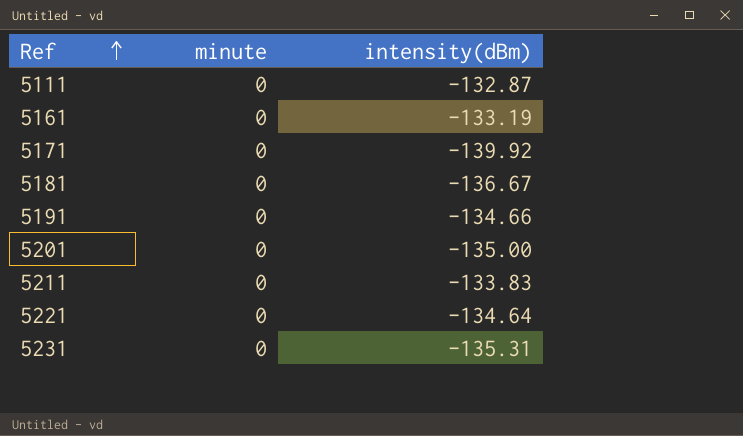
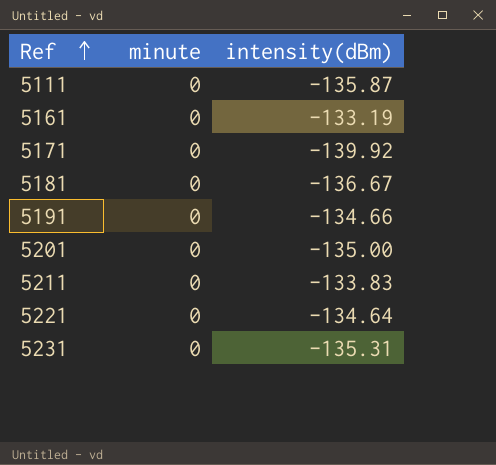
5111 | intensity(dBm): -132.87 -> -135.87

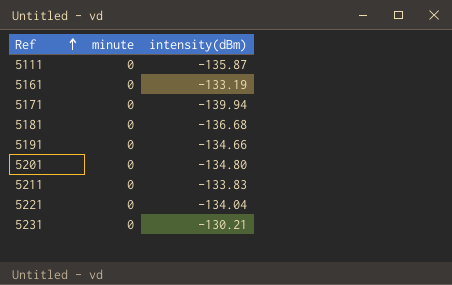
5171 | intensity(dBm): -139.92 -> -139.94
5181 | intensity(dBm): -136.67 -> -136.68
5201 | intensity(dBm): -135.00 -> -134.80
5221 | intensity(dBm): -134.64 -> -134.04
5231 | intensity(dBm): -135.31 -> -130.21

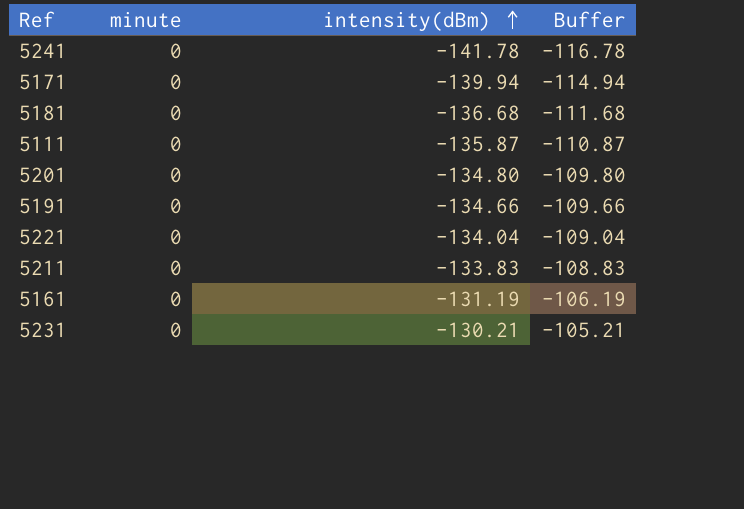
row order: Ref ascending -> intensity(dBm) ascending
column Buffer | formula: none -> [intensity(dBm)] + 25
row 5241: none -> 0 | -141.78 | -116.78
5161 | intensity(dBm): -133.19 -> -131.19

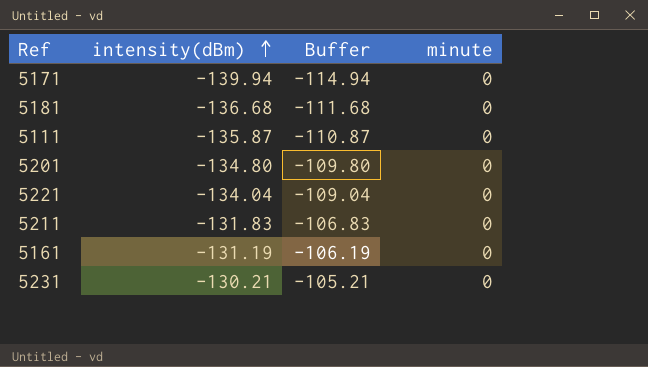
column minute | position: 2 -> 4
row 5241: 0 | -141.78 | -116.78 -> none
row 5191: 0 | -134.66 | -109.66 -> none
5211 | intensity(dBm): -133.83 -> -131.83
5211 | Buffer: -108.83 -> -106.83

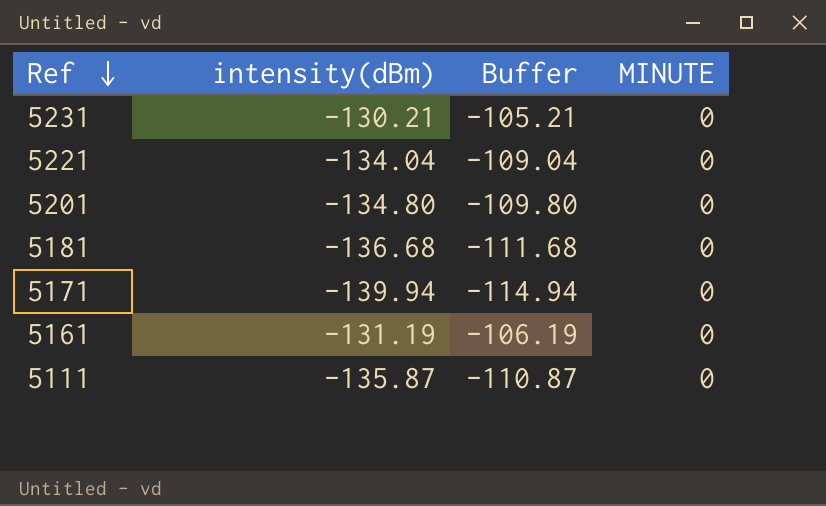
row order: intensity(dBm) ascending -> Ref descending
column name: minute -> MINUTE
row 5211: -131.83 | -106.83 | 0 -> none

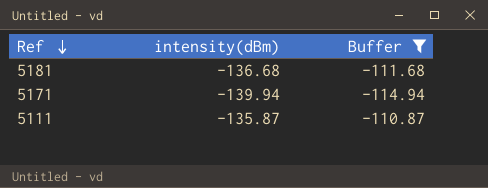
filter: none -> Buffer <= -110.87
column MINUTE | position: 4 -> none

